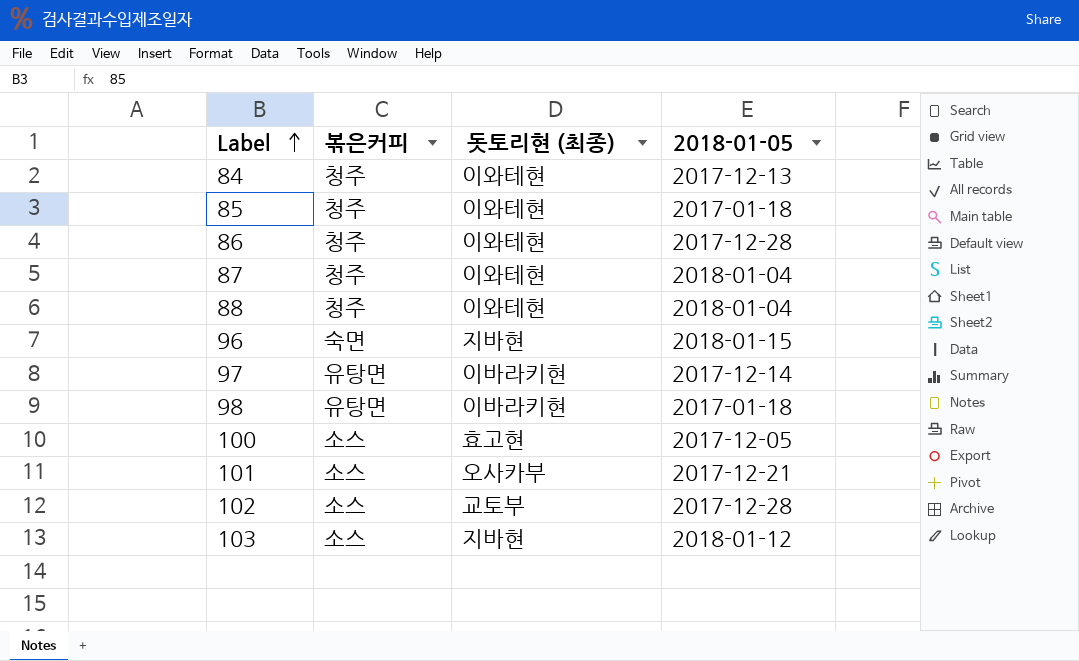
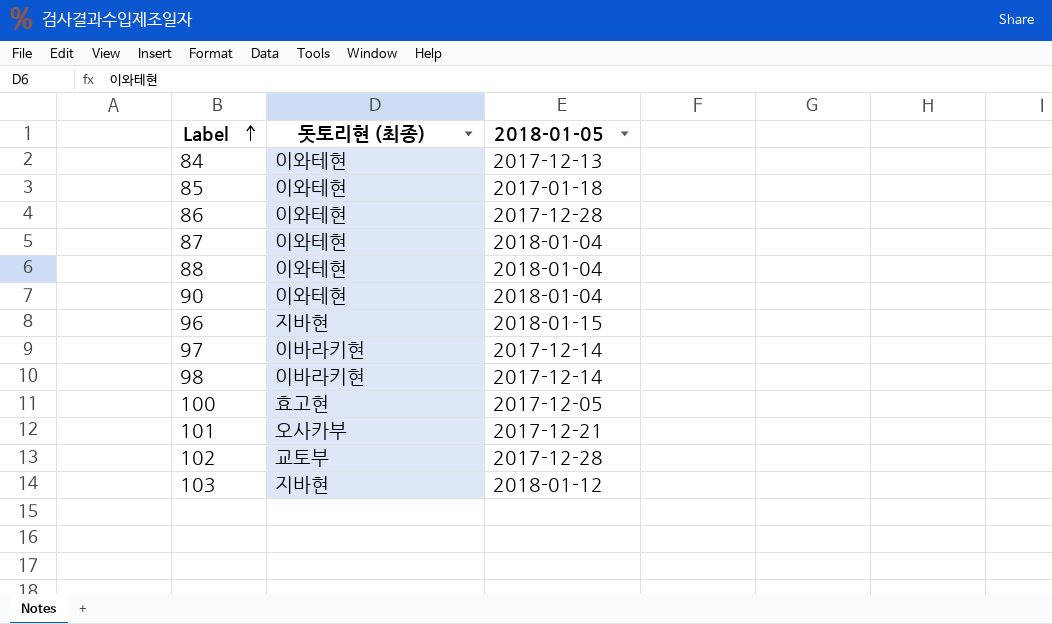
column 볶은커피 | position: 2 -> none
row 90: none -> 이와테현 | 2018-01-04
98 | 2018-01-05: 2017-01-18 -> 2017-12-14

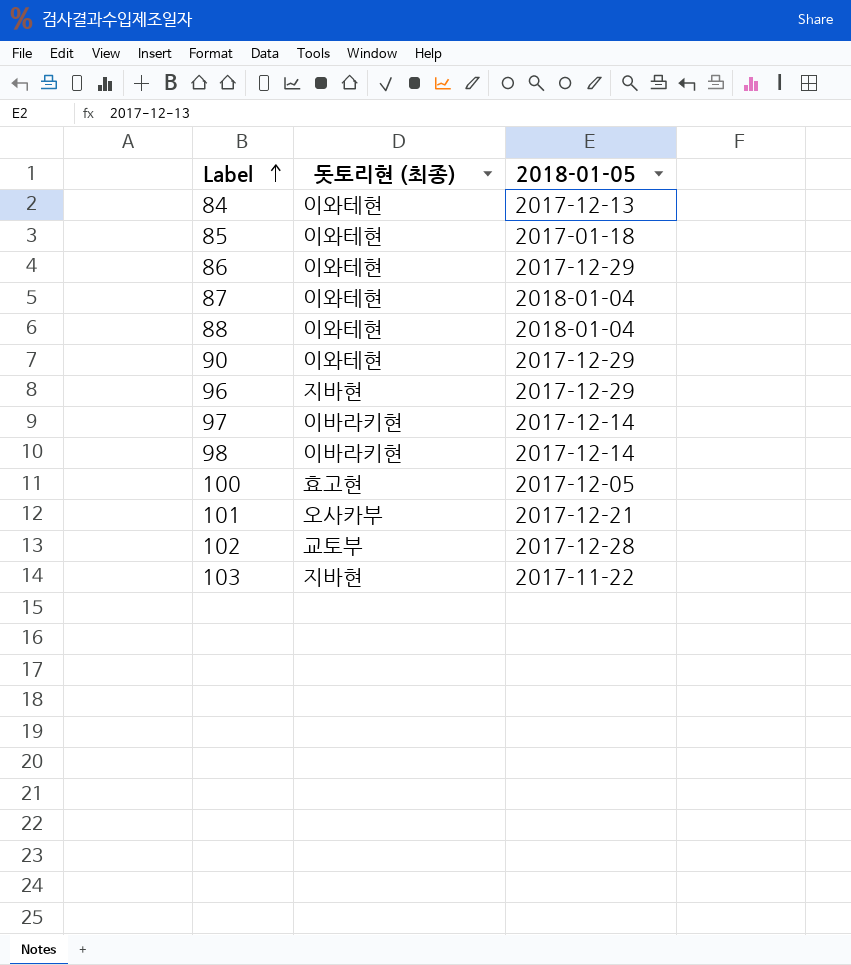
86 | 2018-01-05: 2017-12-28 -> 2017-12-29
90 | 2018-01-05: 2018-01-04 -> 2017-12-29
96 | 2018-01-05: 2018-01-15 -> 2017-12-29
103 | 2018-01-05: 2018-01-12 -> 2017-11-22

